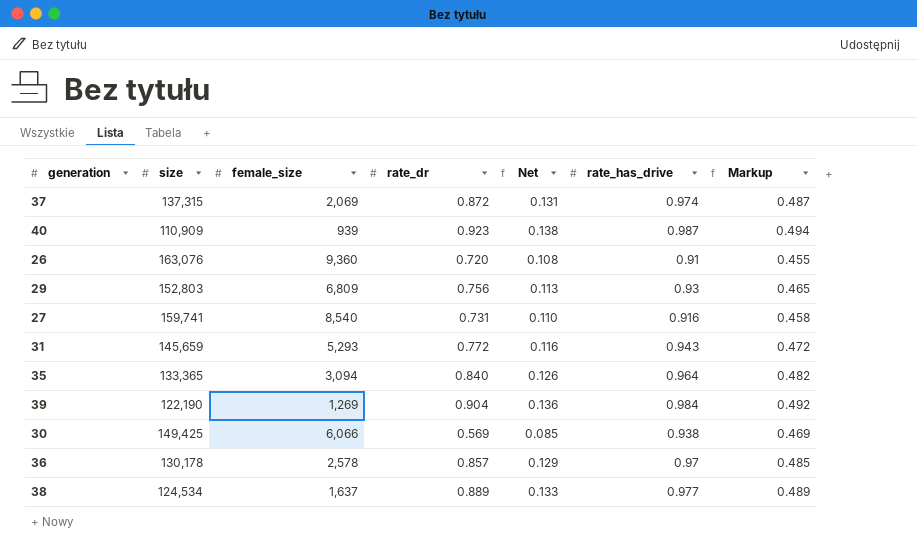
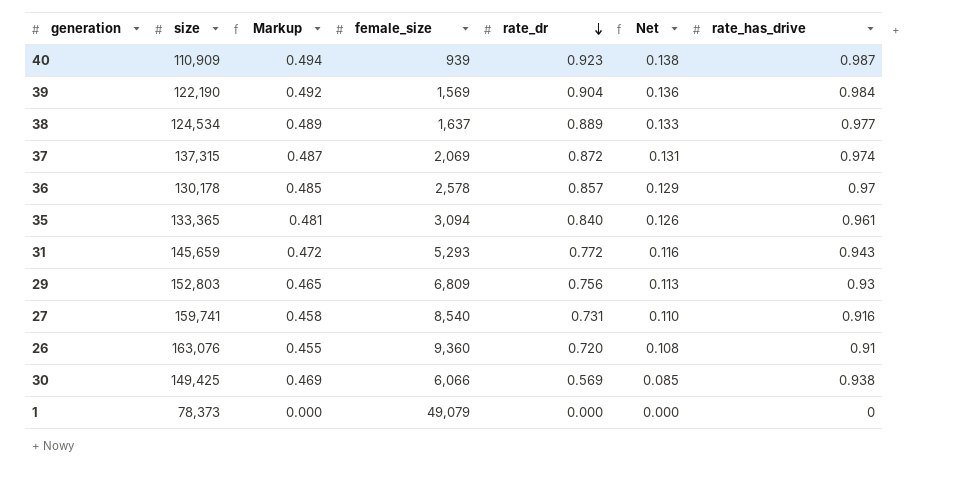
row order: none -> rate_dr descending
column Markup | position: 7 -> 3
39 | female_size: 1,269 -> 1,569
35 | Markup: 0.482 -> 0.481
35 | rate_has_drive: 0.964 -> 0.961
row 1: none -> 78,373 | 0.000 | 49,079 | 0.000 | 0.000 | 0

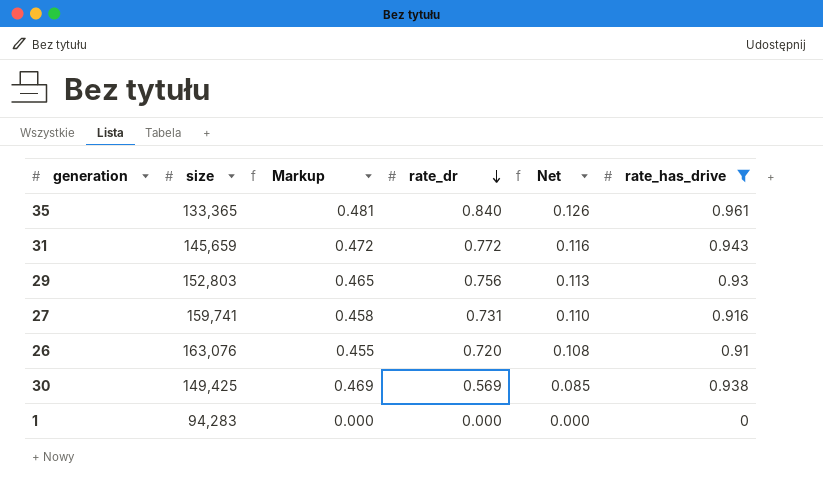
filter: none -> rate_has_drive <= 0.961
column female_size | position: 4 -> none
1 | size: 78,373 -> 94,283

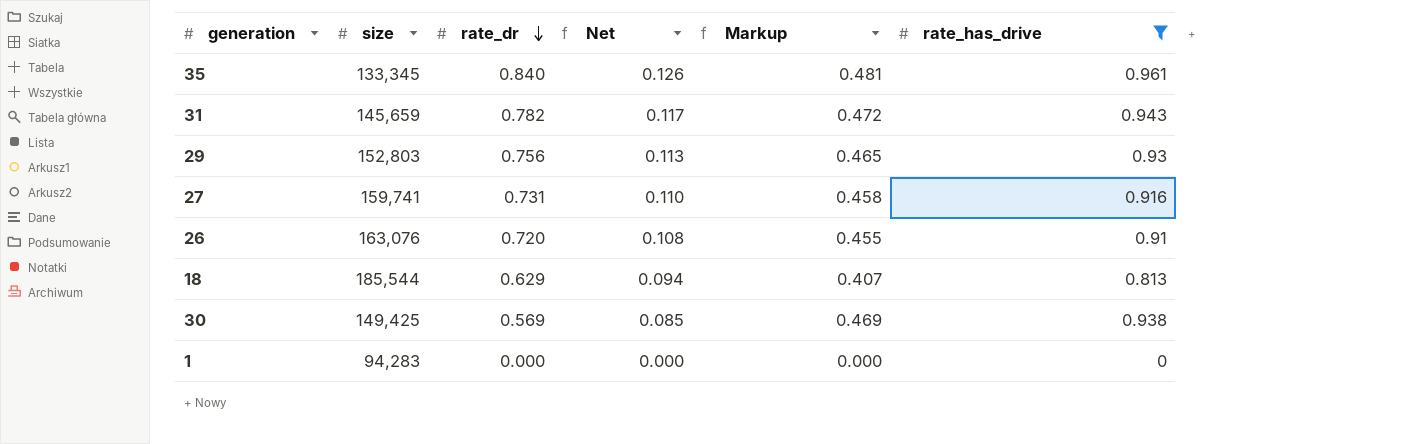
column Markup | position: 3 -> 5
35 | size: 133,365 -> 133,345
31 | rate_dr: 0.772 -> 0.782
31 | Net: 0.116 -> 0.117
row 18: none -> 185,544 | 0.629 | 0.094 | 0.407 | 0.813

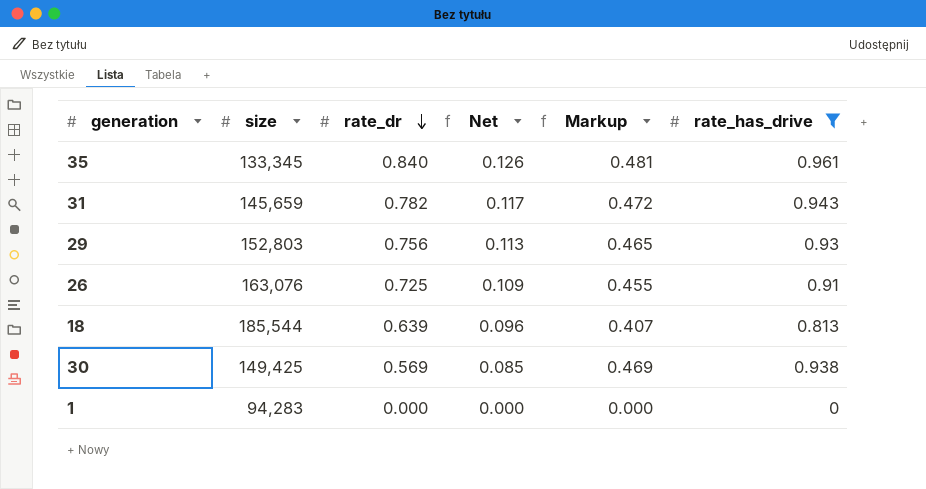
row 27: 159,741 | 0.731 | 0.110 | 0.458 | 0.916 -> none
26 | rate_dr: 0.720 -> 0.725
26 | Net: 0.108 -> 0.109
18 | rate_dr: 0.629 -> 0.639
18 | Net: 0.094 -> 0.096

